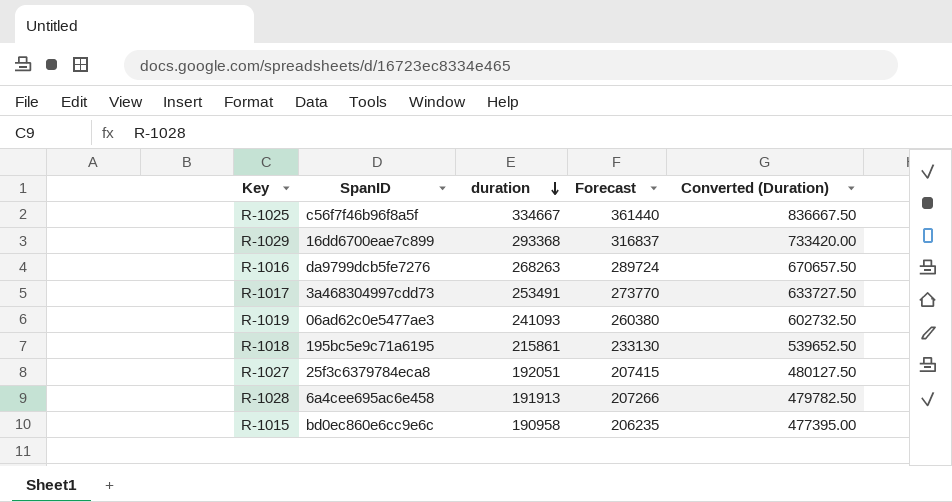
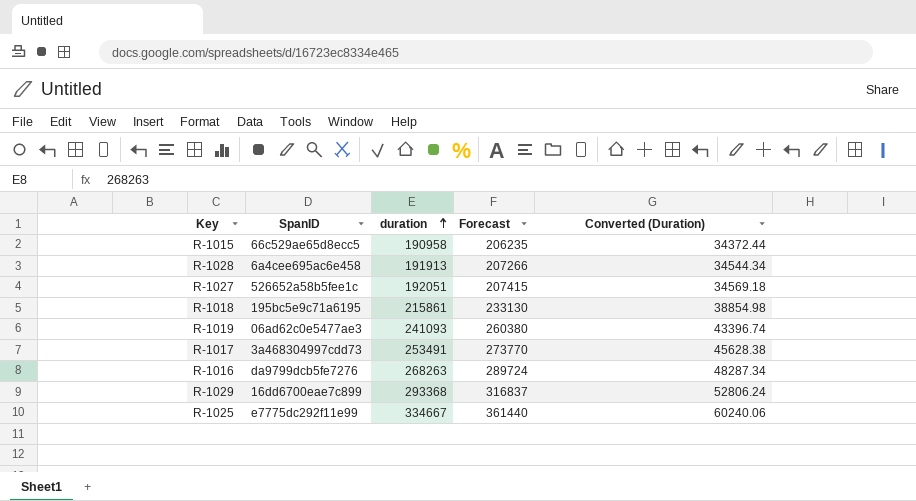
row order: duration descending -> duration ascending
column Converted (Duration) | formula: [duration] * 2.5 -> [duration] * 0.18
R-1015 | SpanID: bd0ec860e6cc9e6c -> 66c529ae65d8ecc5
R-1027 | SpanID: 25f3c6379784eca8 -> 526652a58b5fee1c
R-1025 | SpanID: c56f7f46b96f8a5f -> e7775dc292f11e99

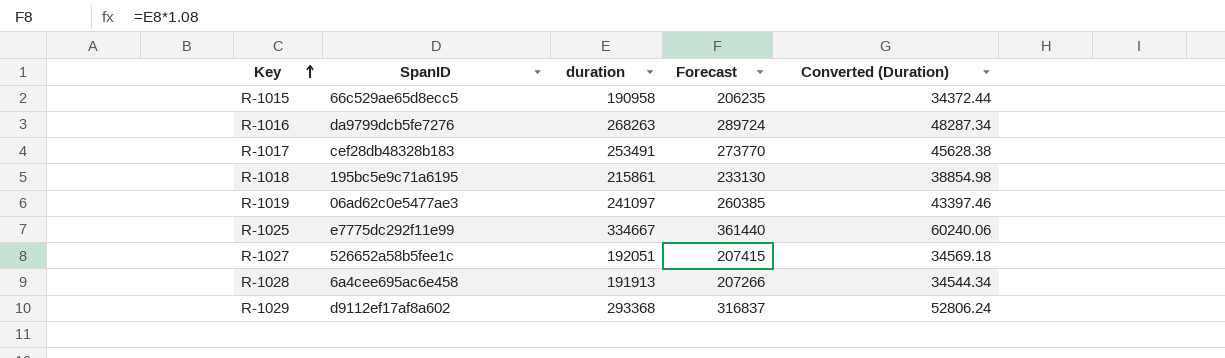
row order: duration ascending -> Key ascending
R-1017 | SpanID: 3a468304997cdd73 -> cef28db48328b183
R-1019 | duration: 241093 -> 241097
R-1019 | Forecast: 260380 -> 260385
R-1019 | Converted (Duration): 43396.74 -> 43397.46
R-1029 | SpanID: 16dd6700eae7c899 -> d9112ef17af8a602

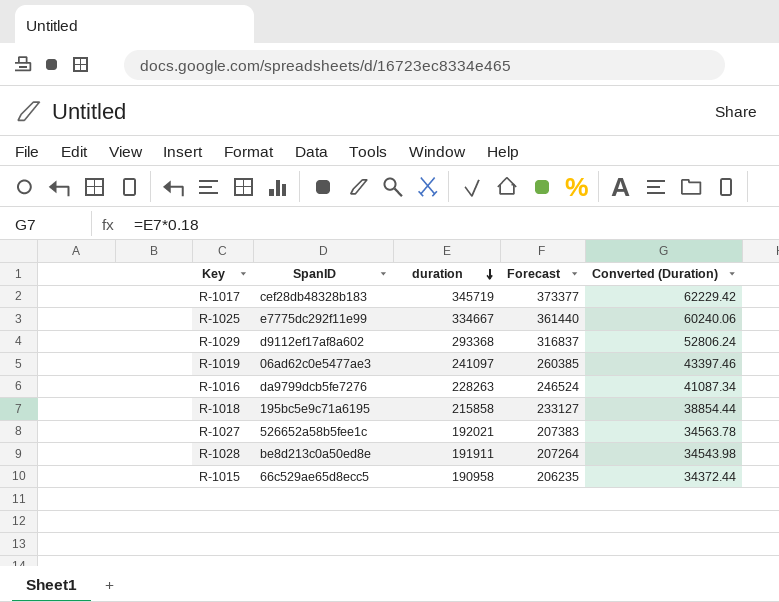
row order: Key ascending -> duration descending
R-1017 | duration: 253491 -> 345719
R-1017 | Forecast: 273770 -> 373377
R-1017 | Converted (Duration): 45628.38 -> 62229.42
R-1016 | duration: 268263 -> 228263
R-1016 | Forecast: 289724 -> 246524
R-1016 | Converted (Duration): 48287.34 -> 41087.34
R-1018 | duration: 215861 -> 215858
R-1018 | Forecast: 233130 -> 233127
R-1018 | Converted (Duration): 38854.98 -> 38854.44
R-1027 | duration: 192051 -> 192021
R-1027 | Forecast: 207415 -> 207383
R-1027 | Converted (Duration): 34569.18 -> 34563.78
R-1028 | SpanID: 6a4cee695ac6e458 -> be8d213c0a50ed8e
R-1028 | duration: 191913 -> 191911
R-1028 | Forecast: 207266 -> 207264
R-1028 | Converted (Duration): 34544.34 -> 34543.98

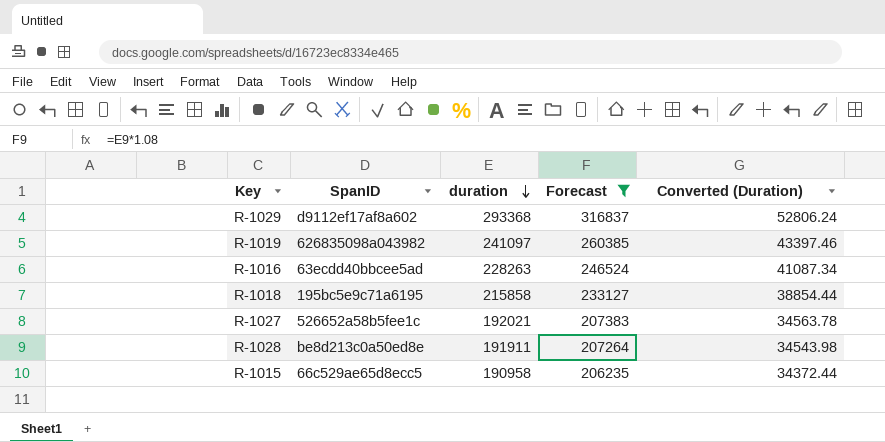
filter: none -> Forecast <= 316837
R-1019 | SpanID: 06ad62c0e5477ae3 -> 626835098a043982
R-1016 | SpanID: da9799dcb5fe7276 -> 63ecdd40bbcee5ad

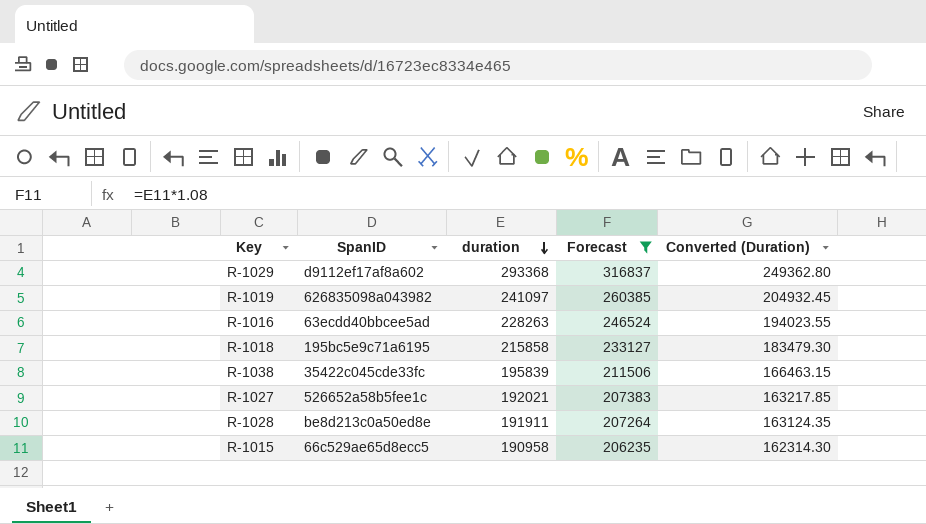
column Converted (Duration) | formula: [duration] * 0.18 -> [duration] * 0.85
row R-1038: none -> 35422c045cde33fc | 195839 | 211506 | 166463.15

